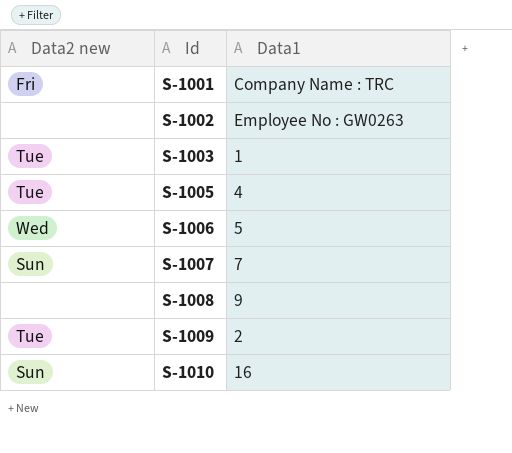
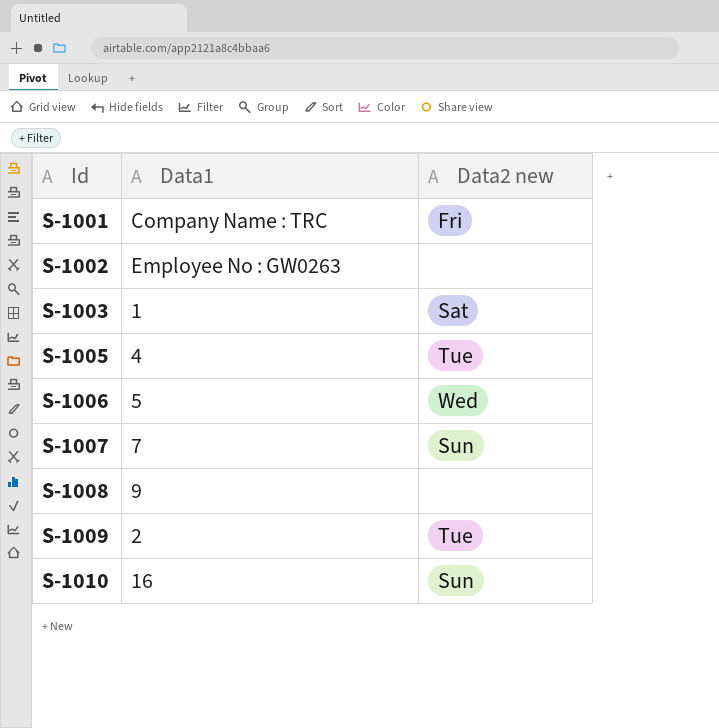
column Data2 new | position: 1 -> 3
S-1003 | Data2 new: Tue -> Sat

